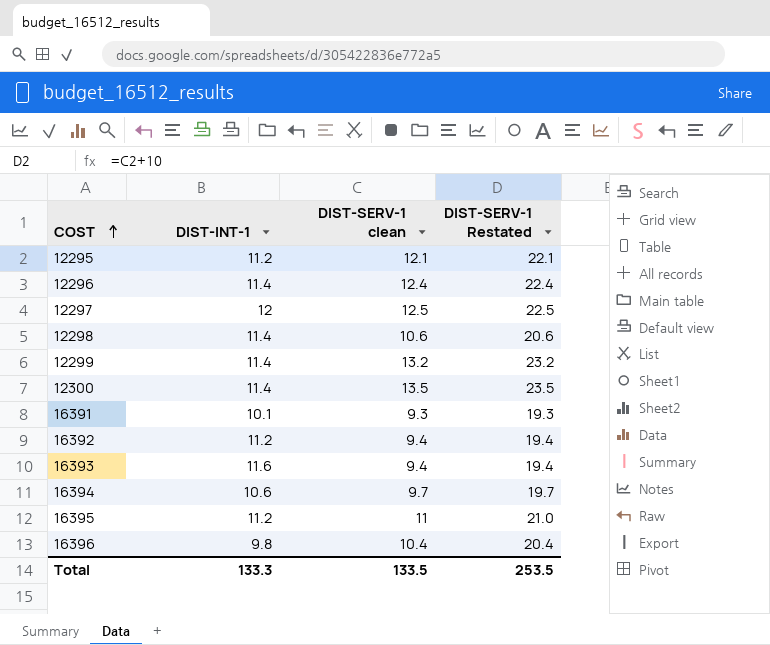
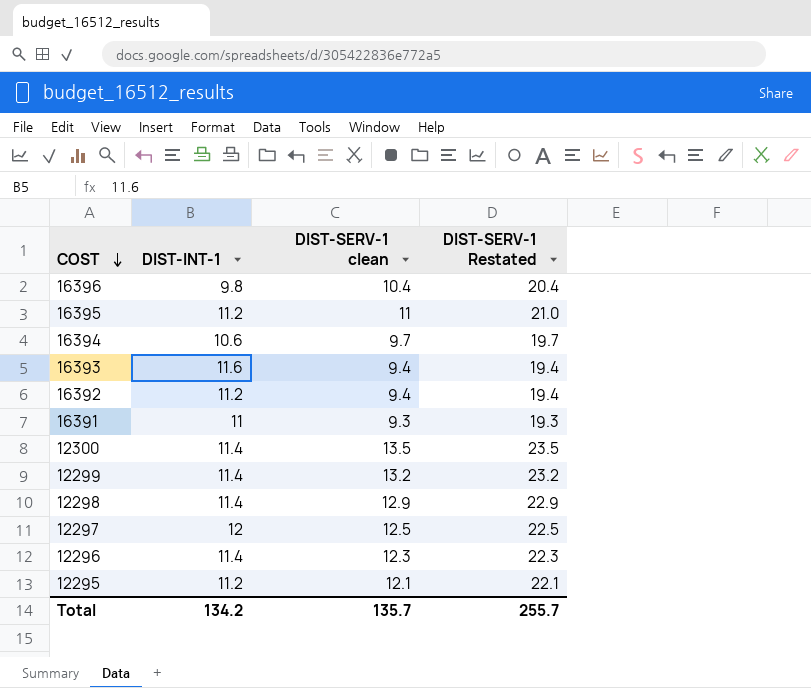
row order: COST ascending -> COST descending
16391 | DIST-INT-1: 10.1 -> 11
12298 | DIST-SERV-1 clean: 10.6 -> 12.9
12298 | DIST-SERV-1 Restated: 20.6 -> 22.9
12296 | DIST-SERV-1 clean: 12.4 -> 12.3
12296 | DIST-SERV-1 Restated: 22.4 -> 22.3
Total | DIST-INT-1: 133.3 -> 134.2
Total | DIST-SERV-1 clean: 133.5 -> 135.7
Total | DIST-SERV-1 Restated: 253.5 -> 255.7

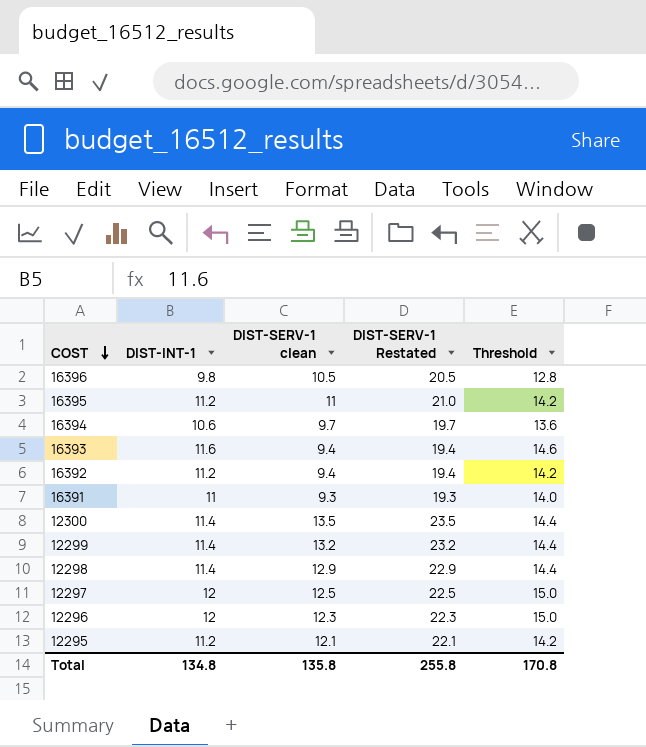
column Threshold | formula: none -> [DIST-INT-1] + 3
16396 | DIST-SERV-1 clean: 10.4 -> 10.5
16396 | DIST-SERV-1 Restated: 20.4 -> 20.5
12296 | DIST-INT-1: 11.4 -> 12
Total | DIST-INT-1: 134.2 -> 134.8
Total | DIST-SERV-1 clean: 135.7 -> 135.8
Total | DIST-SERV-1 Restated: 255.7 -> 255.8

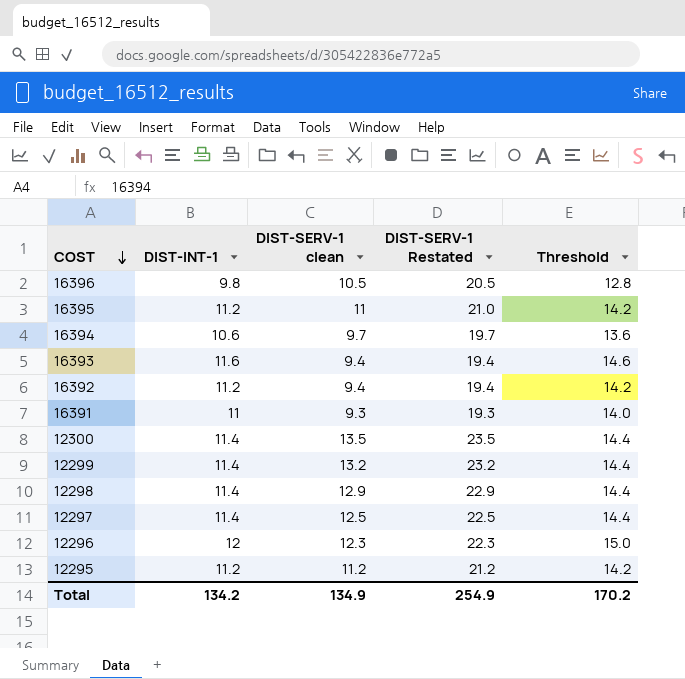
12297 | DIST-INT-1: 12 -> 11.4
12297 | Threshold: 15.0 -> 14.4
12295 | DIST-SERV-1 clean: 12.1 -> 11.2
12295 | DIST-SERV-1 Restated: 22.1 -> 21.2
Total | DIST-INT-1: 134.8 -> 134.2
Total | DIST-SERV-1 clean: 135.8 -> 134.9
Total | DIST-SERV-1 Restated: 255.8 -> 254.9
Total | Threshold: 170.8 -> 170.2

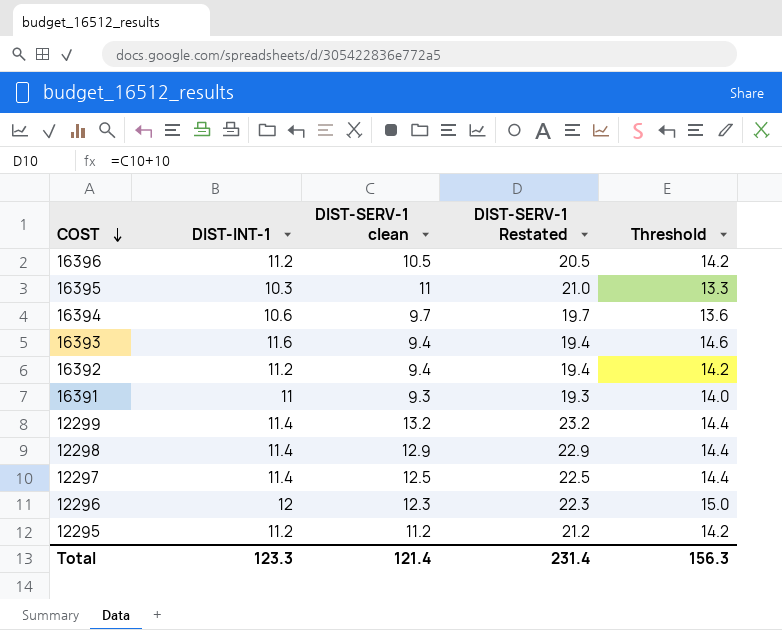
row 12300: 11.4 | 13.5 | 23.5 | 14.4 -> none
16396 | DIST-INT-1: 9.8 -> 11.2
16396 | Threshold: 12.8 -> 14.2
16395 | DIST-INT-1: 11.2 -> 10.3
16395 | Threshold: 14.2 -> 13.3
Total | DIST-INT-1: 134.2 -> 123.3
Total | DIST-SERV-1 clean: 134.9 -> 121.4
Total | DIST-SERV-1 Restated: 254.9 -> 231.4
Total | Threshold: 170.2 -> 156.3

